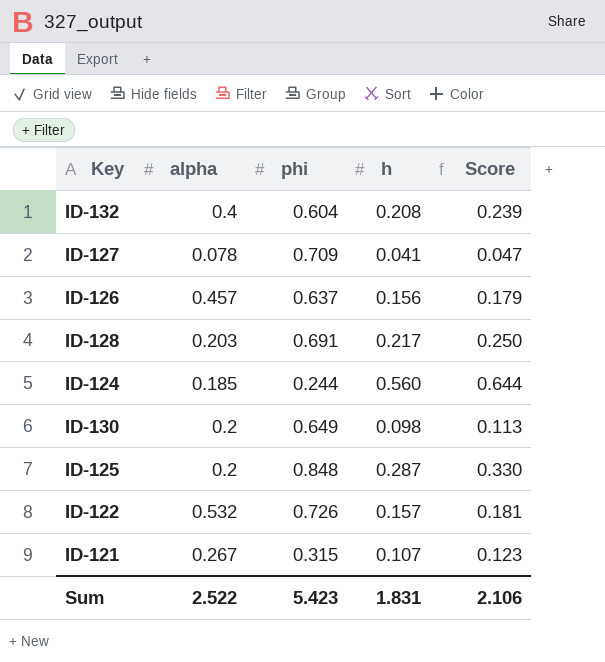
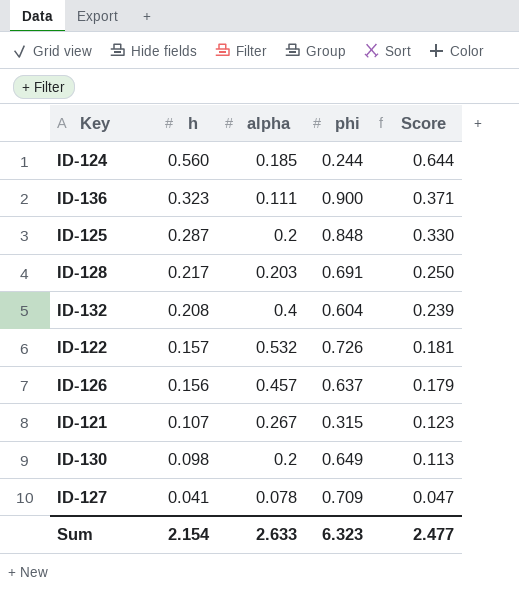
row order: none -> h descending
column h | position: 4 -> 2
row ID-136: none -> 0.323 | 0.111 | 0.900 | 0.371
Sum | h: 1.831 -> 2.154
Sum | alpha: 2.522 -> 2.633
Sum | phi: 5.423 -> 6.323
Sum | Score: 2.106 -> 2.477

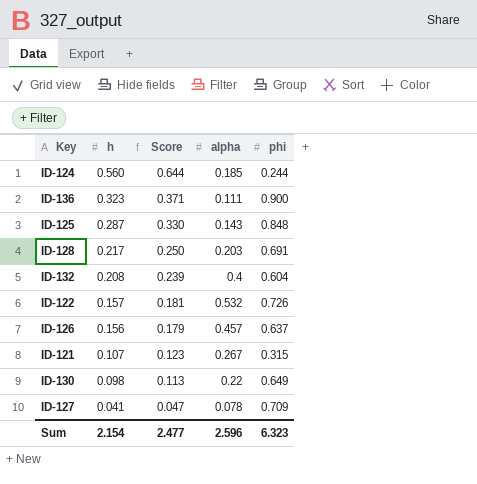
column Score | position: 5 -> 3
ID-125 | alpha: 0.2 -> 0.143
ID-130 | alpha: 0.2 -> 0.22
Sum | alpha: 2.633 -> 2.596

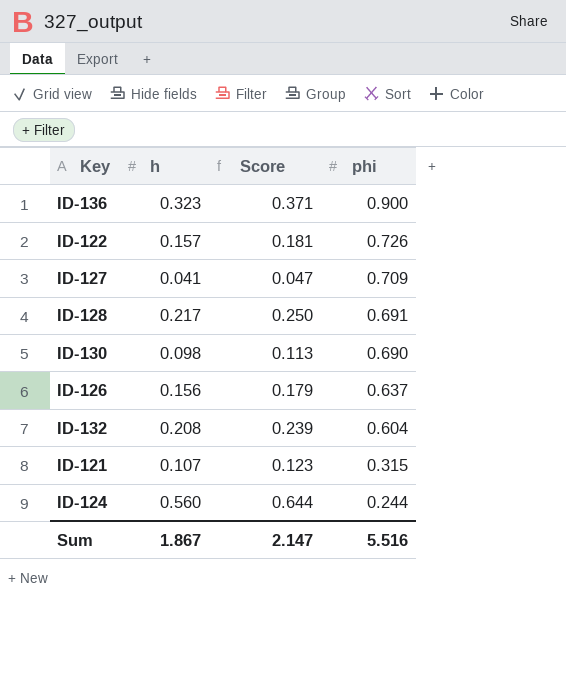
row order: h descending -> phi descending
column alpha | position: 4 -> none
row ID-125: 0.287 | 0.330 | 0.143 | 0.848 -> none
ID-130 | phi: 0.649 -> 0.690
Sum | h: 2.154 -> 1.867
Sum | Score: 2.477 -> 2.147
Sum | phi: 6.323 -> 5.516

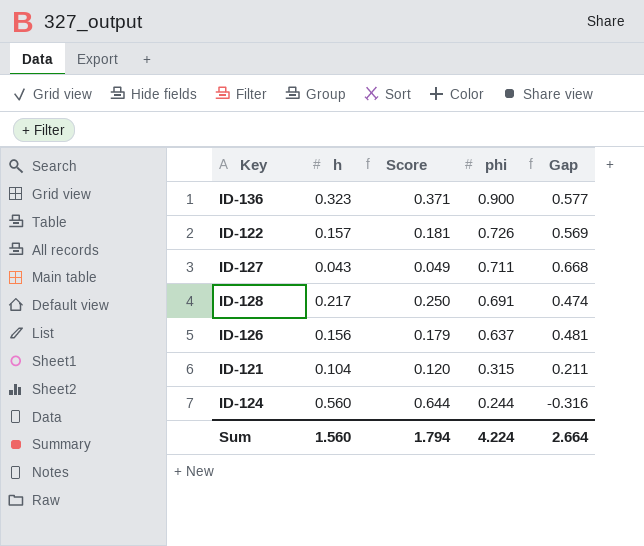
column Gap | formula: none -> [phi] - [h]
row ID-130: 0.098 | 0.113 | 0.690 -> none
row ID-132: 0.208 | 0.239 | 0.604 -> none
ID-127 | h: 0.041 -> 0.043
ID-127 | Score: 0.047 -> 0.049
ID-127 | phi: 0.709 -> 0.711
ID-121 | h: 0.107 -> 0.104
ID-121 | Score: 0.123 -> 0.120
Sum | h: 1.867 -> 1.560
Sum | Score: 2.147 -> 1.794
Sum | phi: 5.516 -> 4.224

